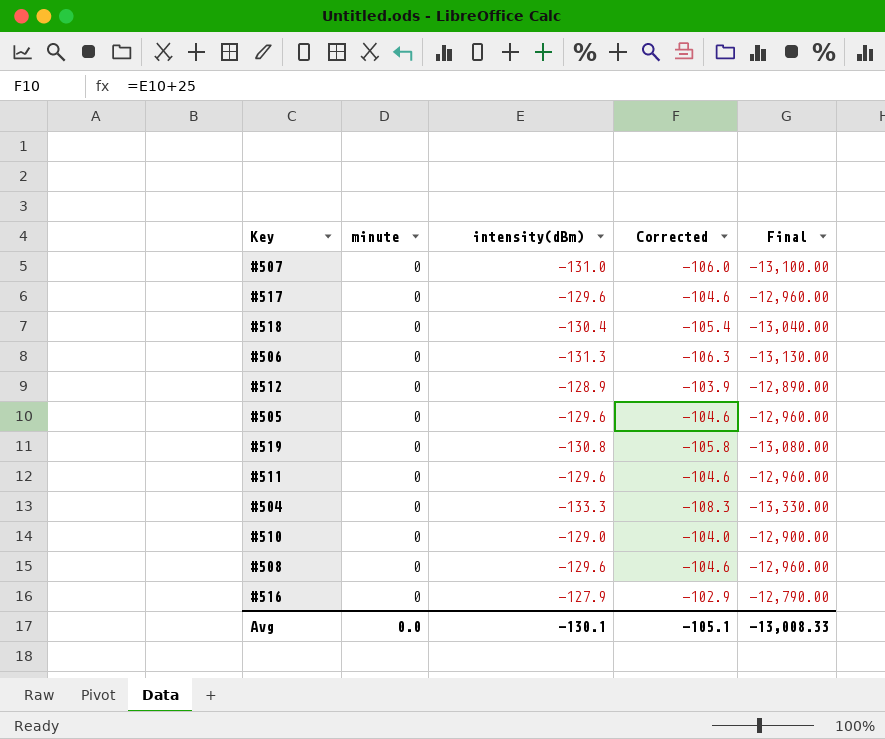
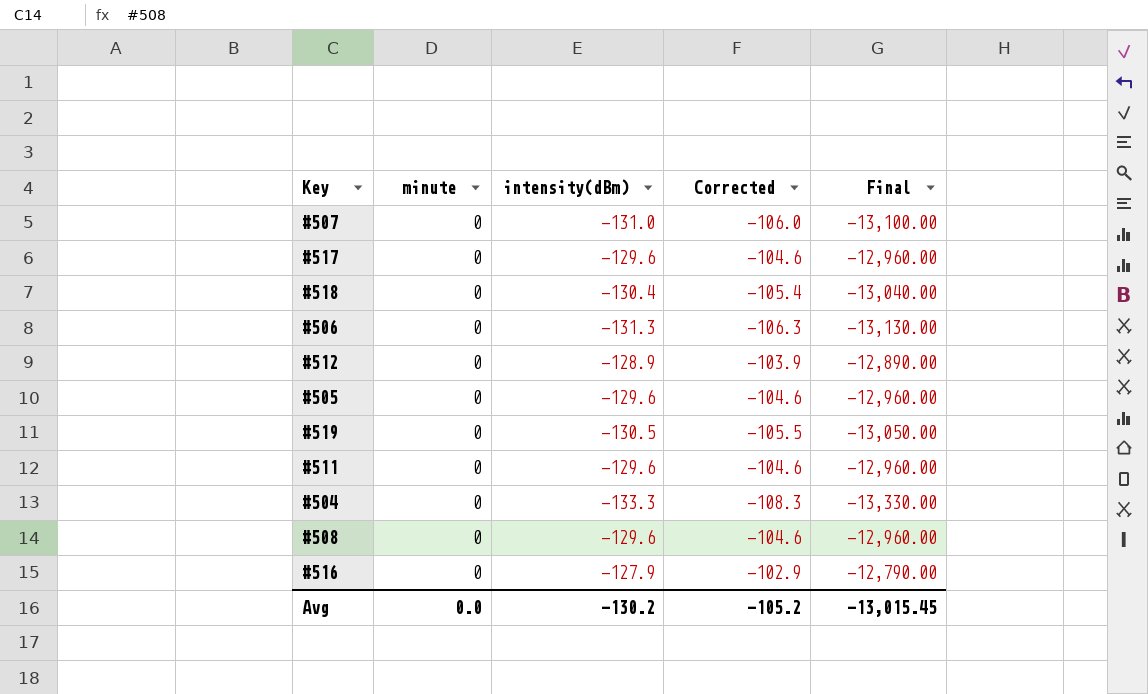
row #510: 0 | -129.0 | -104.0 | -12,900.00 -> none
#519 | intensity(dBm): -130.8 -> -130.5
#519 | Corrected: -105.8 -> -105.5
#519 | Final: -13,080.00 -> -13,050.00
Avg | intensity(dBm): -130.1 -> -130.2
Avg | Corrected: -105.1 -> -105.2
Avg | Final: -13,008.33 -> -13,015.45

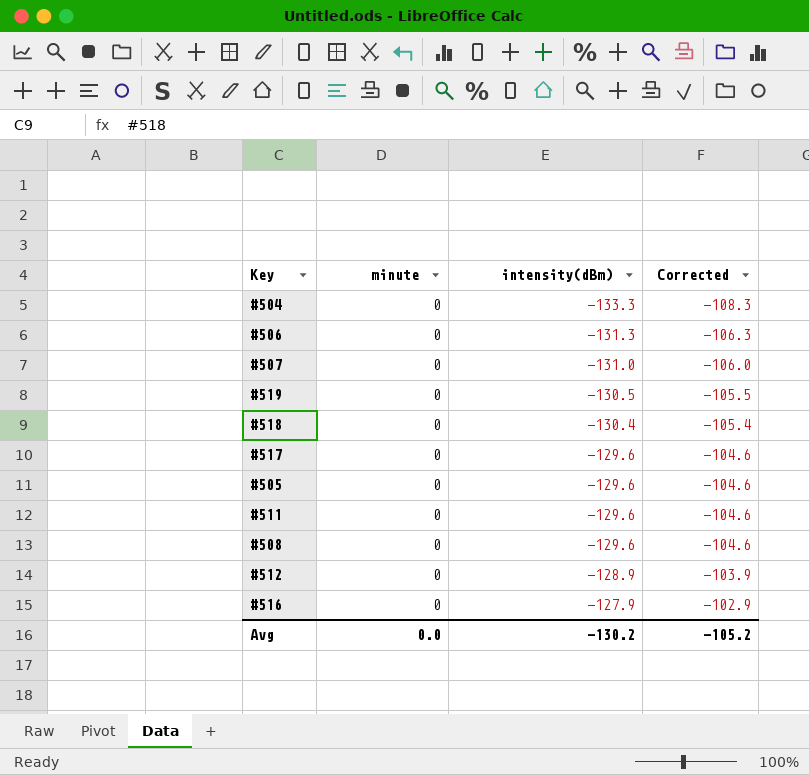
row order: none -> intensity(dBm) ascending
column Final | formula: [intensity(dBm)] * 100 -> none

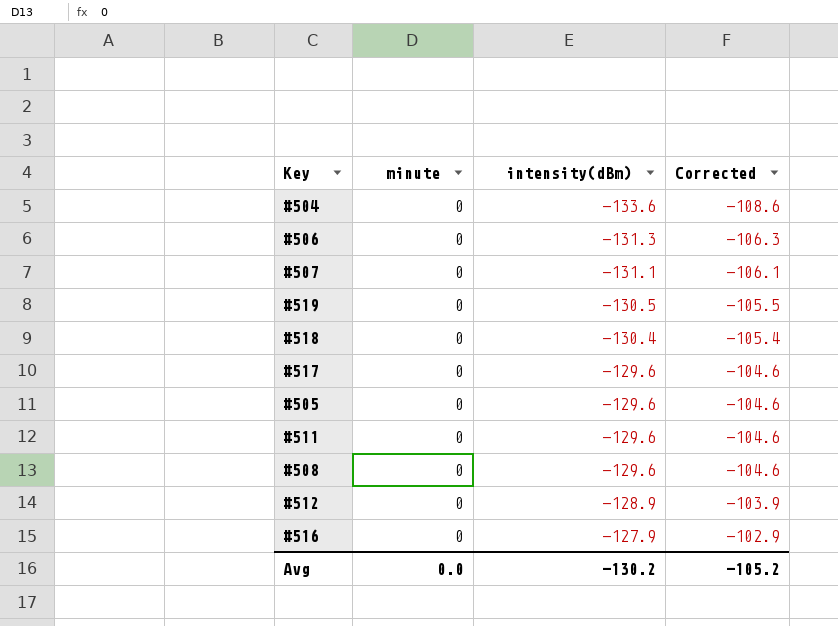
#504 | intensity(dBm): -133.3 -> -133.6
#504 | Corrected: -108.3 -> -108.6
#507 | intensity(dBm): -131.0 -> -131.1
#507 | Corrected: -106.0 -> -106.1

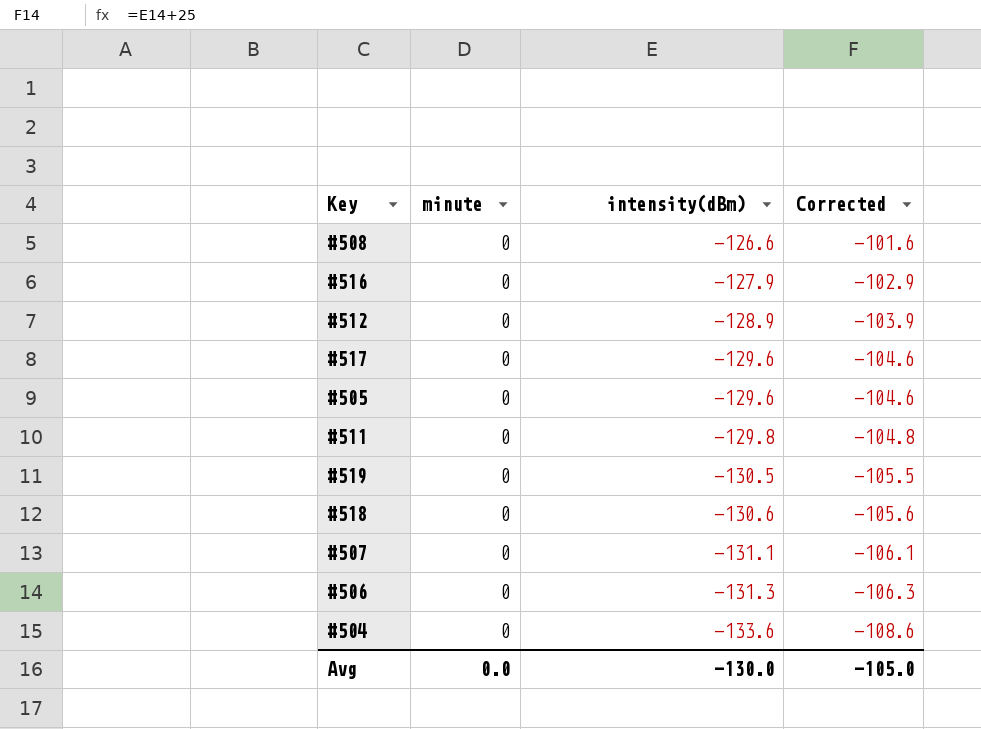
row order: intensity(dBm) ascending -> intensity(dBm) descending
#508 | intensity(dBm): -129.6 -> -126.6
#508 | Corrected: -104.6 -> -101.6
#511 | intensity(dBm): -129.6 -> -129.8
#511 | Corrected: -104.6 -> -104.8
#518 | intensity(dBm): -130.4 -> -130.6
#518 | Corrected: -105.4 -> -105.6
Avg | intensity(dBm): -130.2 -> -130.0
Avg | Corrected: -105.2 -> -105.0

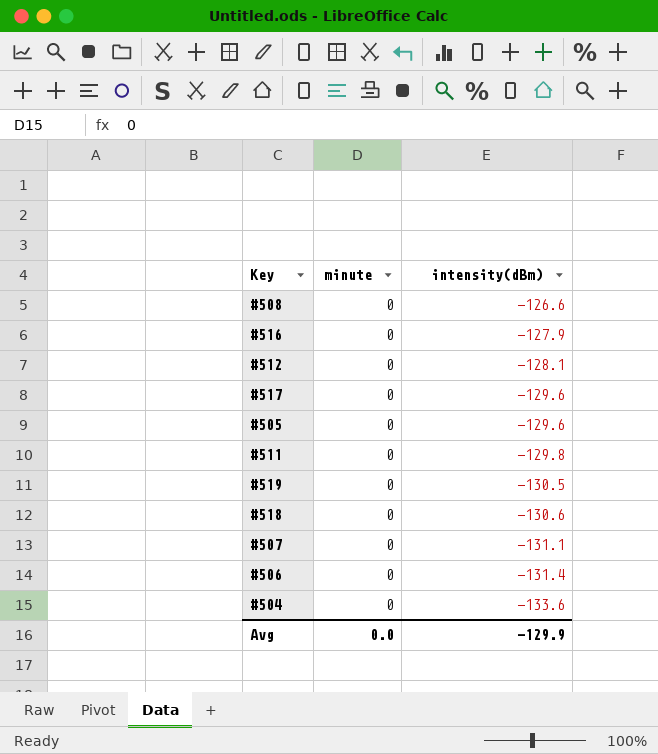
column Corrected | formula: [intensity(dBm)] + 25 -> none
#512 | intensity(dBm): -128.9 -> -128.1
#506 | intensity(dBm): -131.3 -> -131.4
Avg | intensity(dBm): -130.0 -> -129.9

